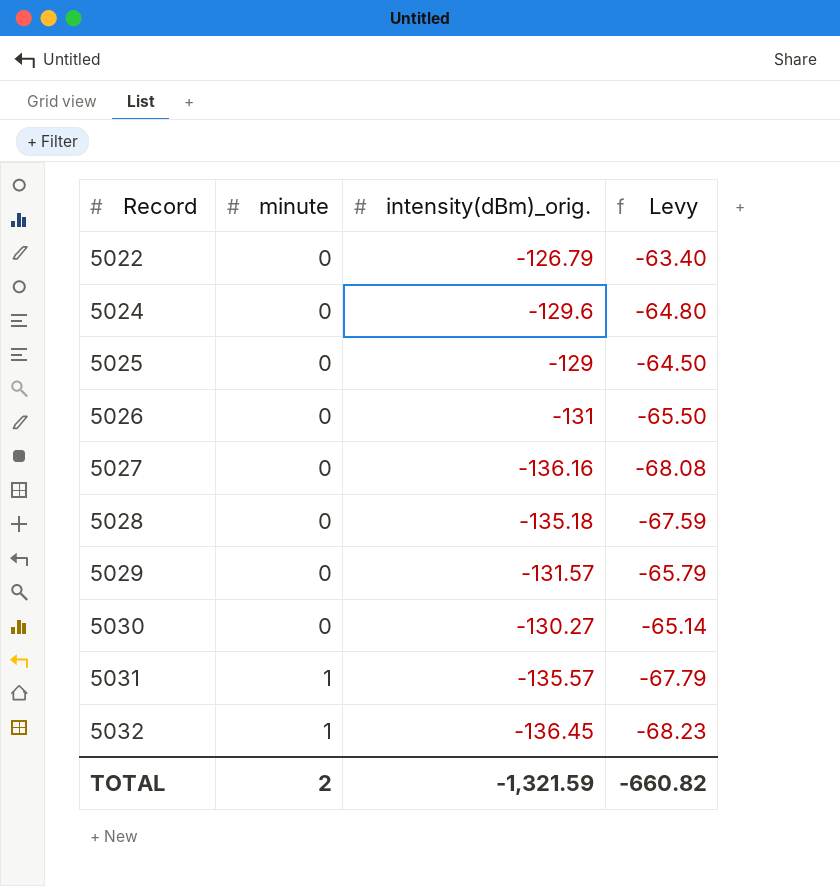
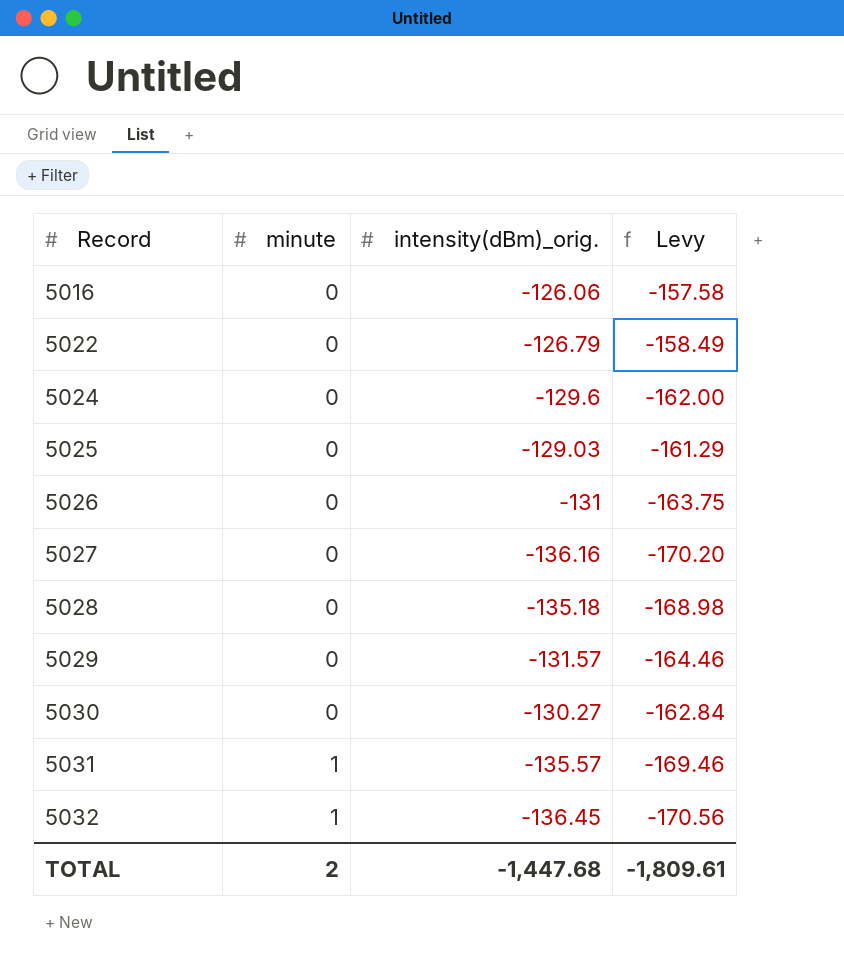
column Levy | formula: [intensity(dBm)_orig.] * 0.5 -> [intensity(dBm)_orig.] * 1.25
row 5016: none -> 0 | -126.06 | -157.58
5025 | intensity(dBm)_orig.: -129 -> -129.03
TOTAL | intensity(dBm)_orig.: -1,321.59 -> -1,447.68
TOTAL | Levy: -660.82 -> -1,809.61

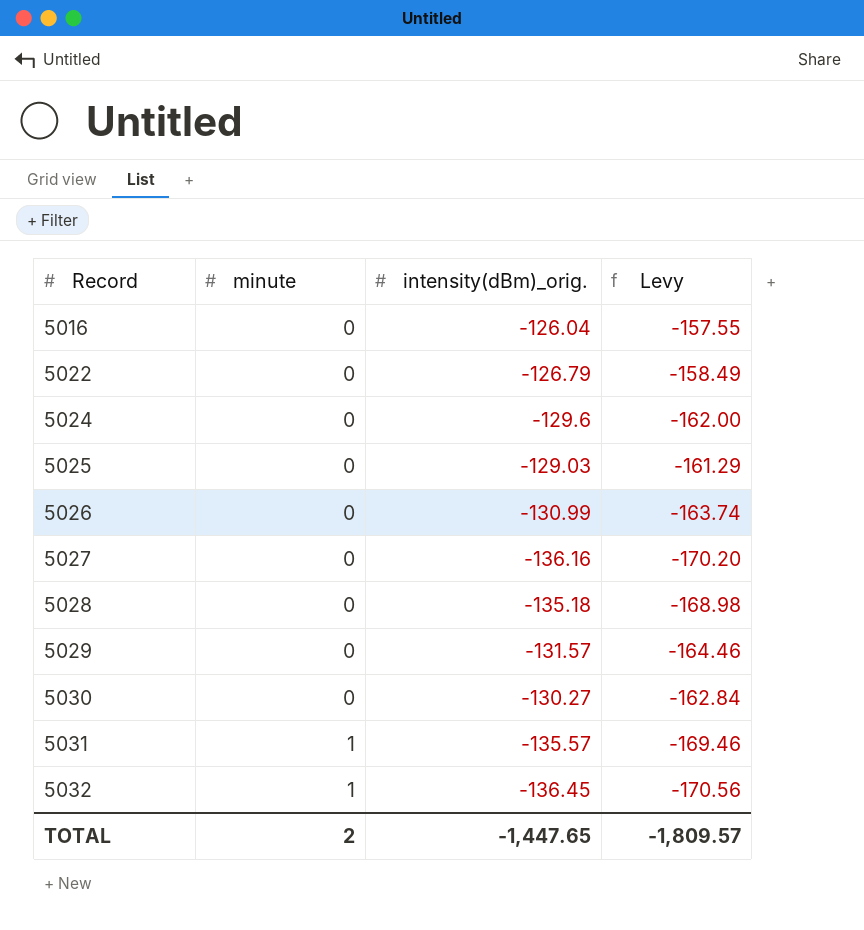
5016 | intensity(dBm)_orig.: -126.06 -> -126.04
5016 | Levy: -157.58 -> -157.55
5026 | intensity(dBm)_orig.: -131 -> -130.99
5026 | Levy: -163.75 -> -163.74
TOTAL | intensity(dBm)_orig.: -1,447.68 -> -1,447.65
TOTAL | Levy: -1,809.61 -> -1,809.57

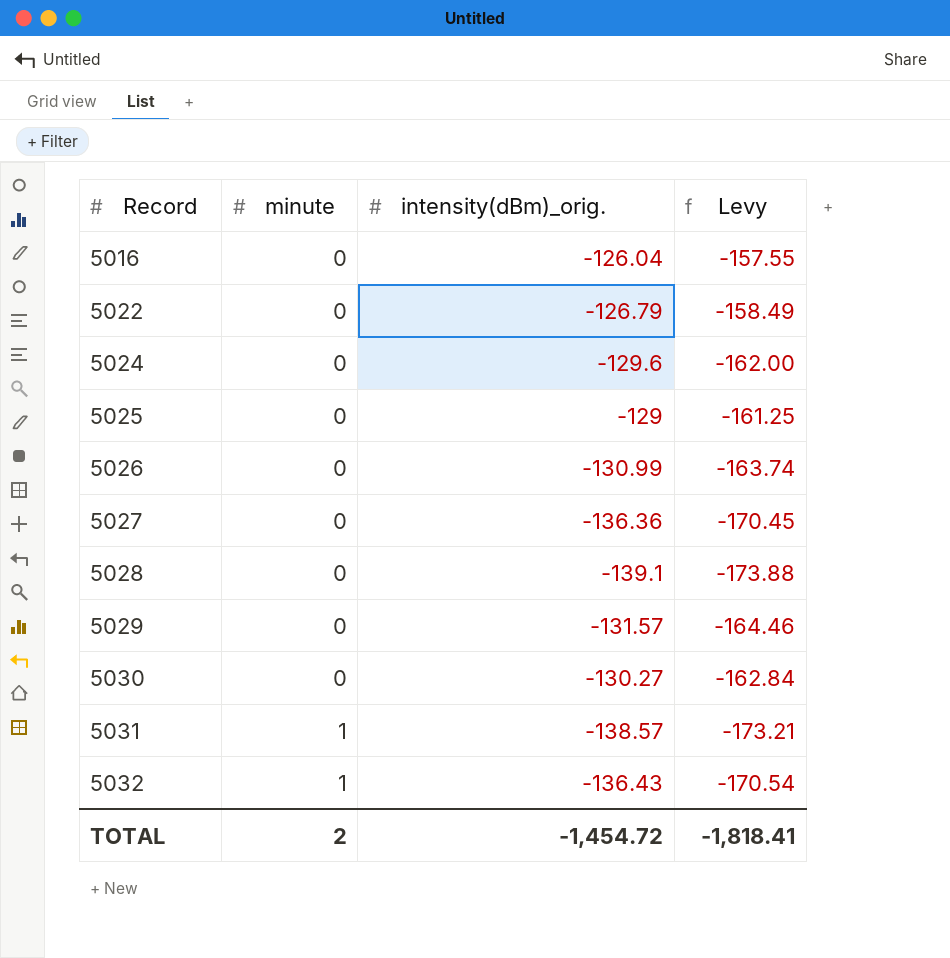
5025 | intensity(dBm)_orig.: -129.03 -> -129
5025 | Levy: -161.29 -> -161.25
5027 | intensity(dBm)_orig.: -136.16 -> -136.36
5027 | Levy: -170.20 -> -170.45
5028 | intensity(dBm)_orig.: -135.18 -> -139.1
5028 | Levy: -168.98 -> -173.88
5031 | intensity(dBm)_orig.: -135.57 -> -138.57
5031 | Levy: -169.46 -> -173.21
5032 | intensity(dBm)_orig.: -136.45 -> -136.43
5032 | Levy: -170.56 -> -170.54
TOTAL | intensity(dBm)_orig.: -1,447.65 -> -1,454.72
TOTAL | Levy: -1,809.57 -> -1,818.41

